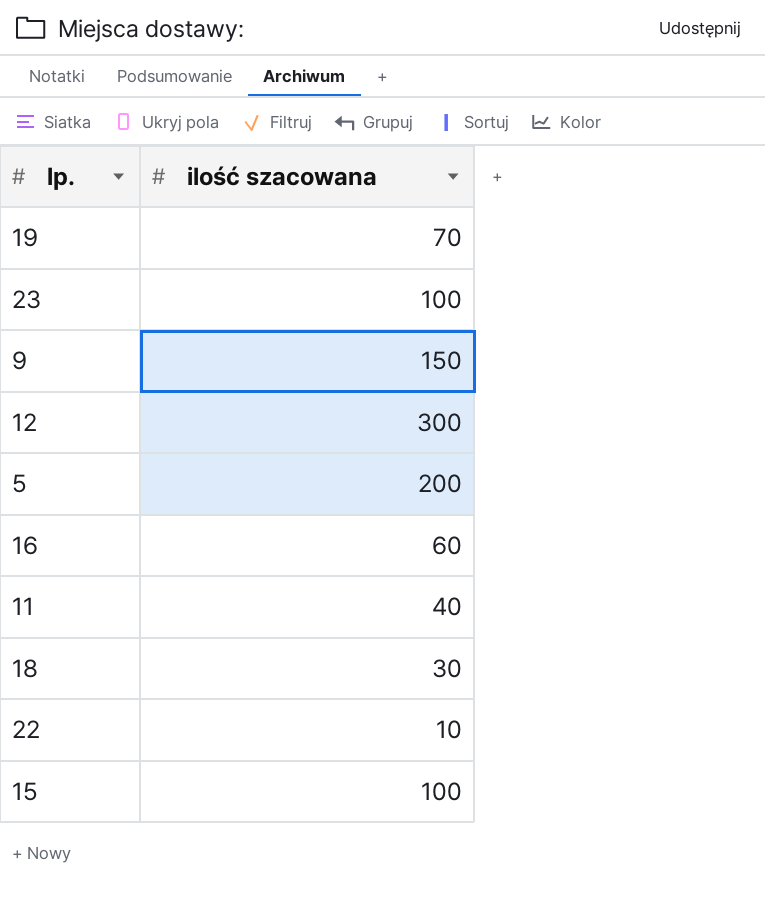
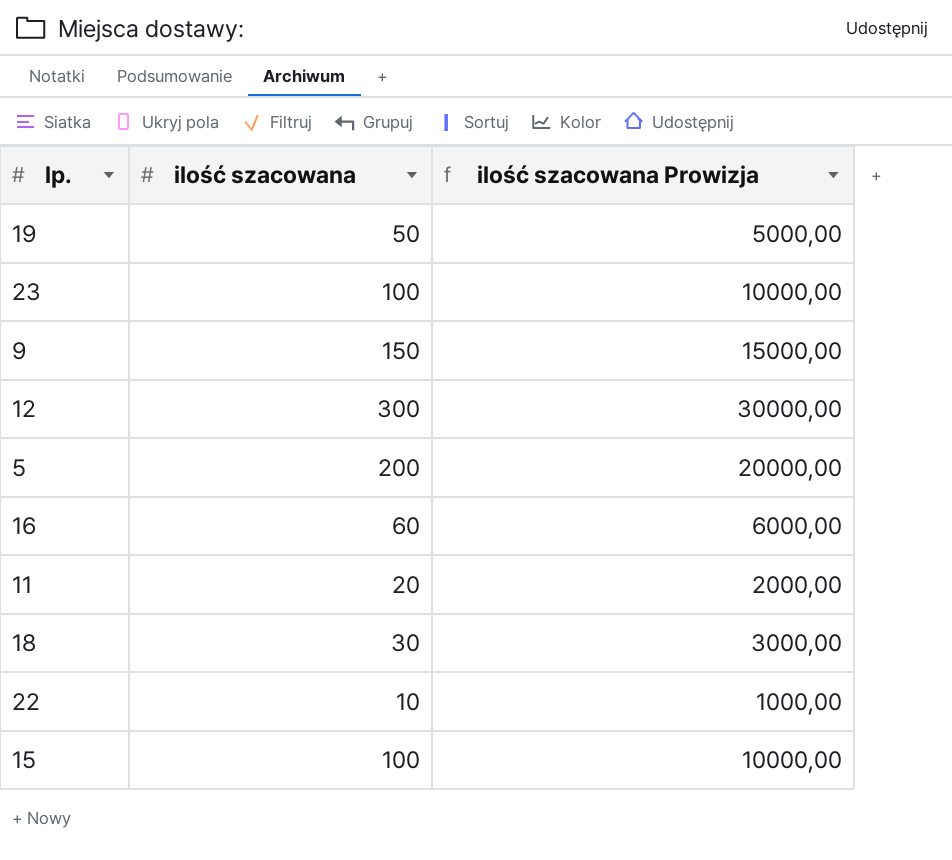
column ilość szacowana Prowizja | formula: none -> [ilość szacowana] * 100
19 | ilość szacowana: 70 -> 50
11 | ilość szacowana: 40 -> 20

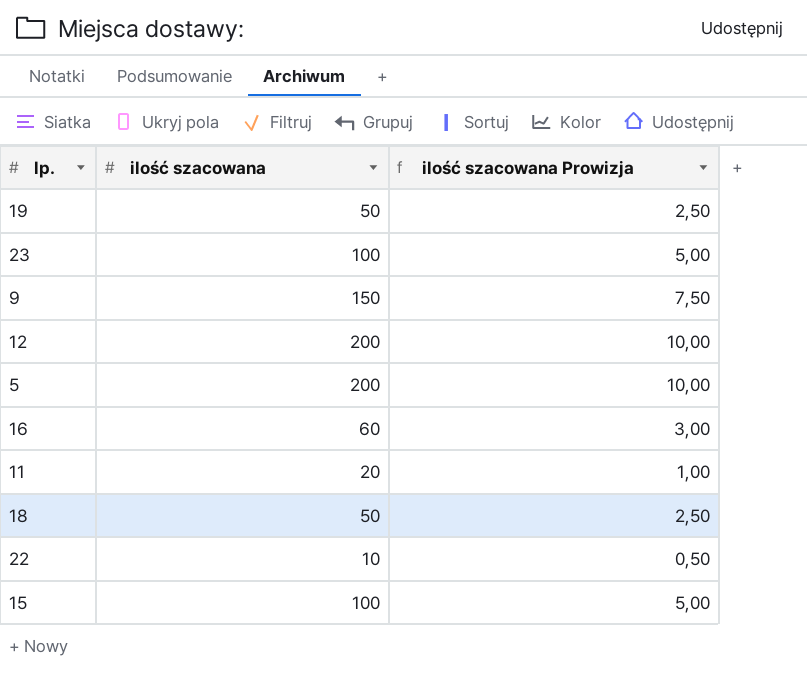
column ilość szacowana Prowizja | formula: [ilość szacowana] * 100 -> [ilość szacowana] * 0,05
12 | ilość szacowana: 300 -> 200
18 | ilość szacowana: 30 -> 50

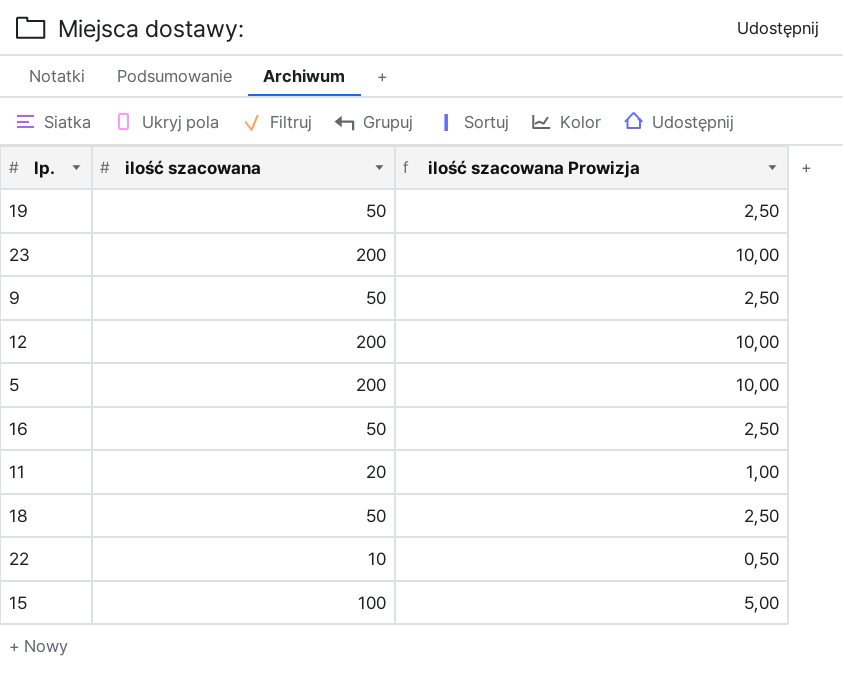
23 | ilość szacowana: 100 -> 200
23 | ilość szacowana Prowizja: 5,00 -> 10,00
9 | ilość szacowana: 150 -> 50
9 | ilość szacowana Prowizja: 7,50 -> 2,50
16 | ilość szacowana: 60 -> 50
16 | ilość szacowana Prowizja: 3,00 -> 2,50

